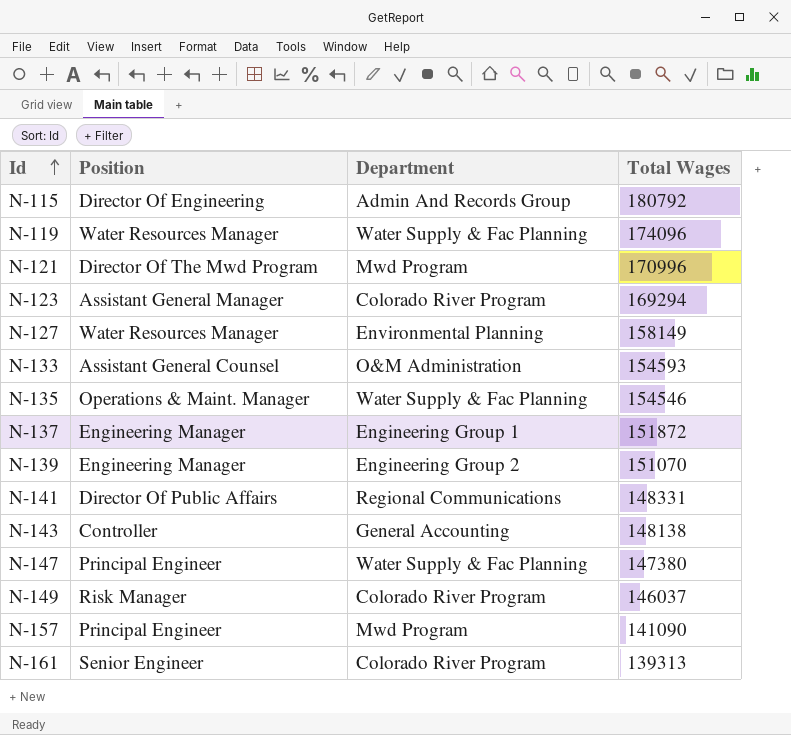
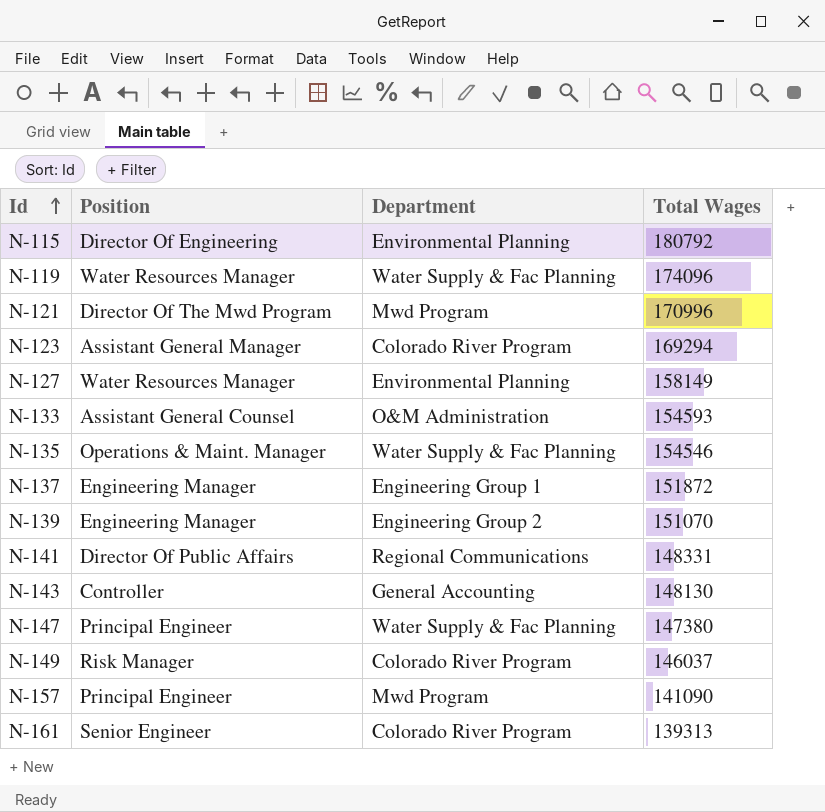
N-115 | Department: Admin And Records Group -> Environmental Planning
N-143 | Total Wages: 148138 -> 148130

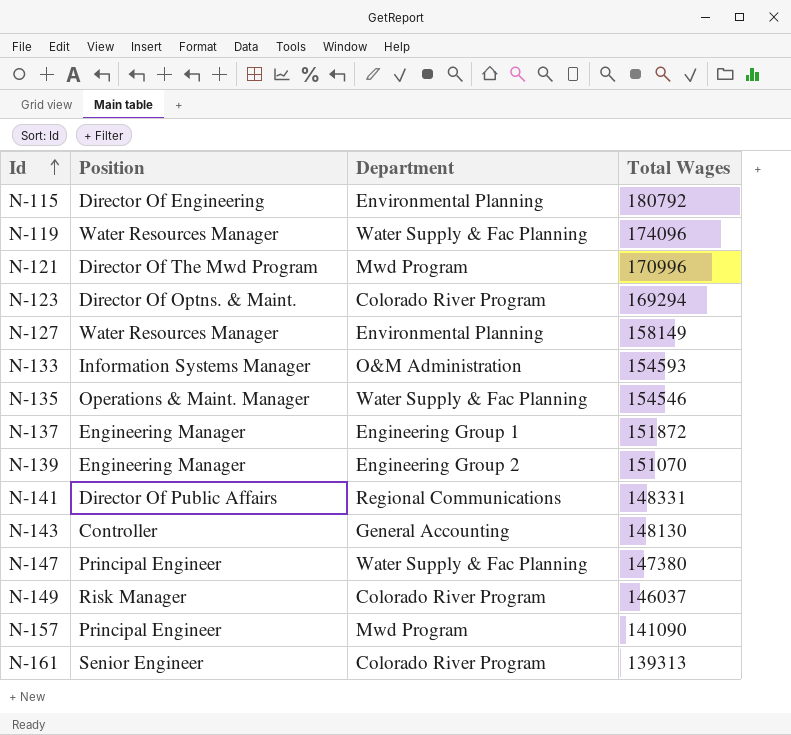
N-123 | Position: Assistant General Manager -> Director Of Optns. & Maint.
N-133 | Position: Assistant General Counsel -> Information Systems Manager

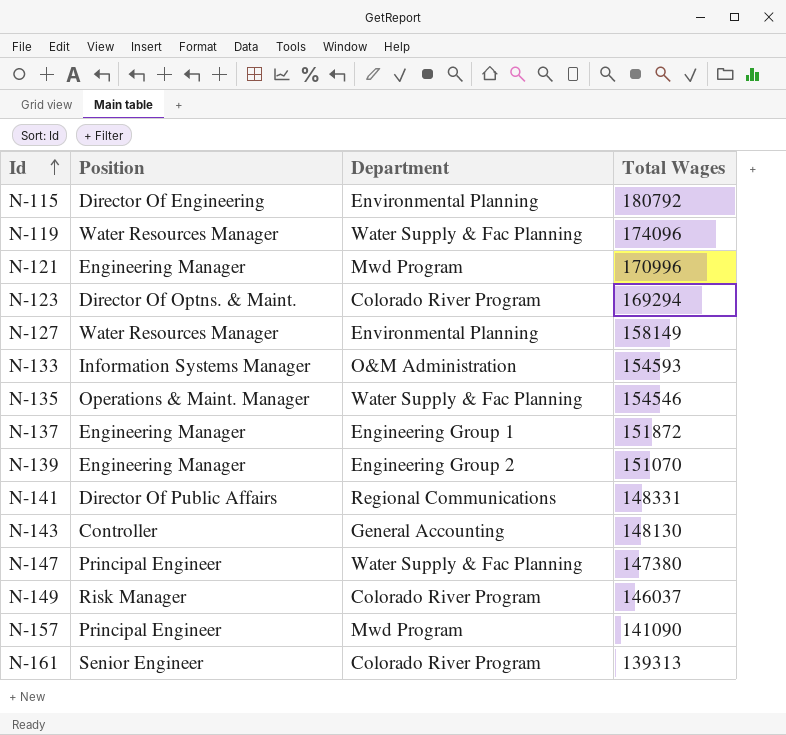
N-121 | Position: Director Of The Mwd Program -> Engineering Manager

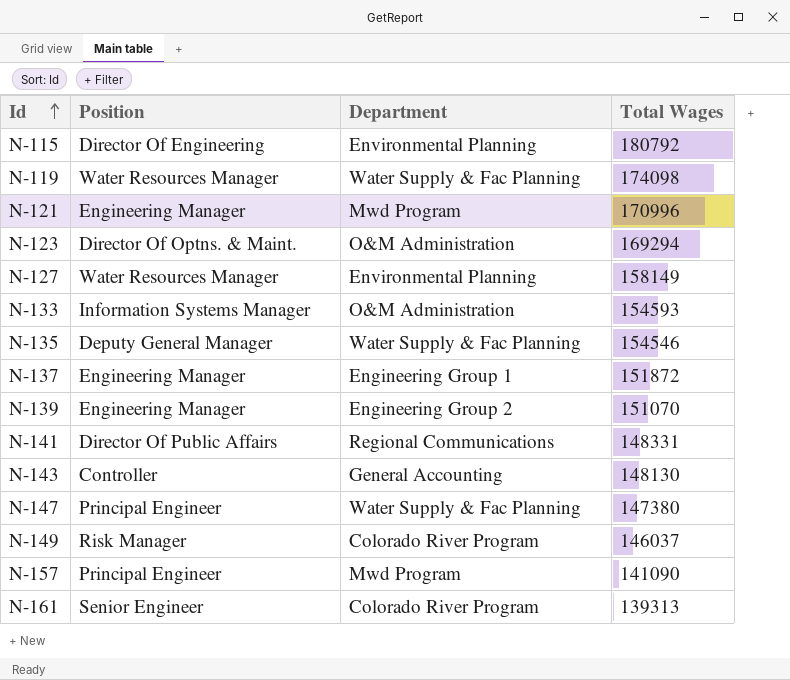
N-119 | Total Wages: 174096 -> 174098
N-123 | Department: Colorado River Program -> O&M Administration
N-135 | Position: Operations & Maint. Manager -> Deputy General Manager

